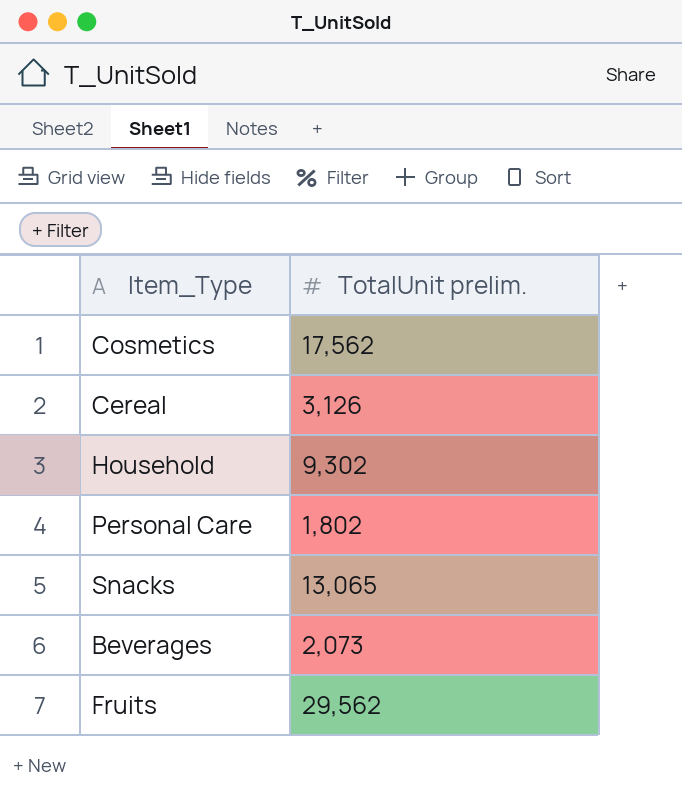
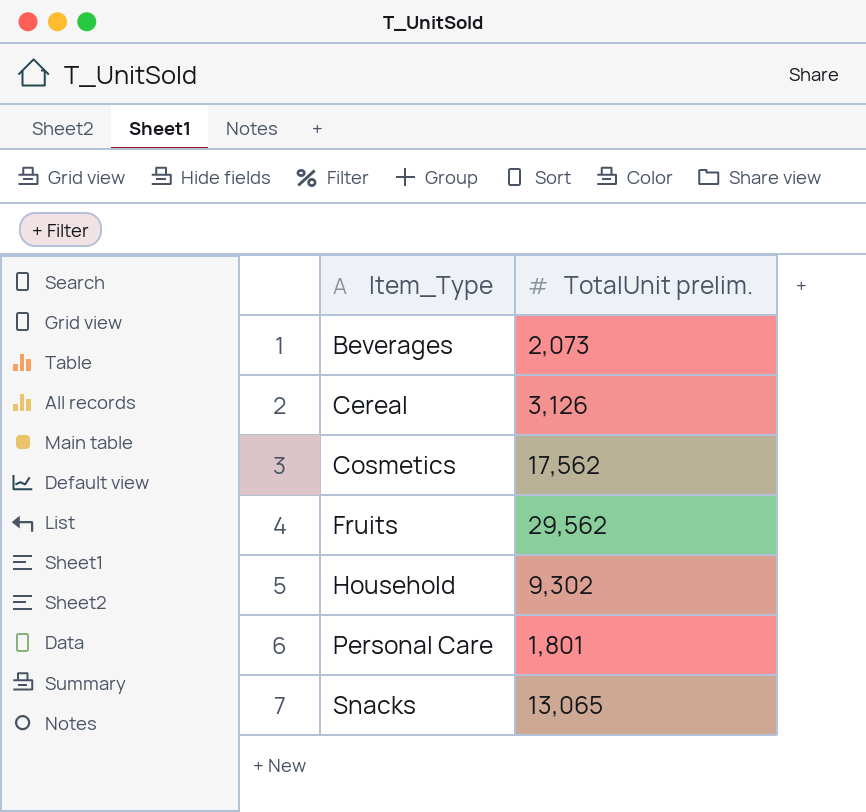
row order: none -> Item_Type ascending
Personal Care | TotalUnit prelim.: 1,802 -> 1,801

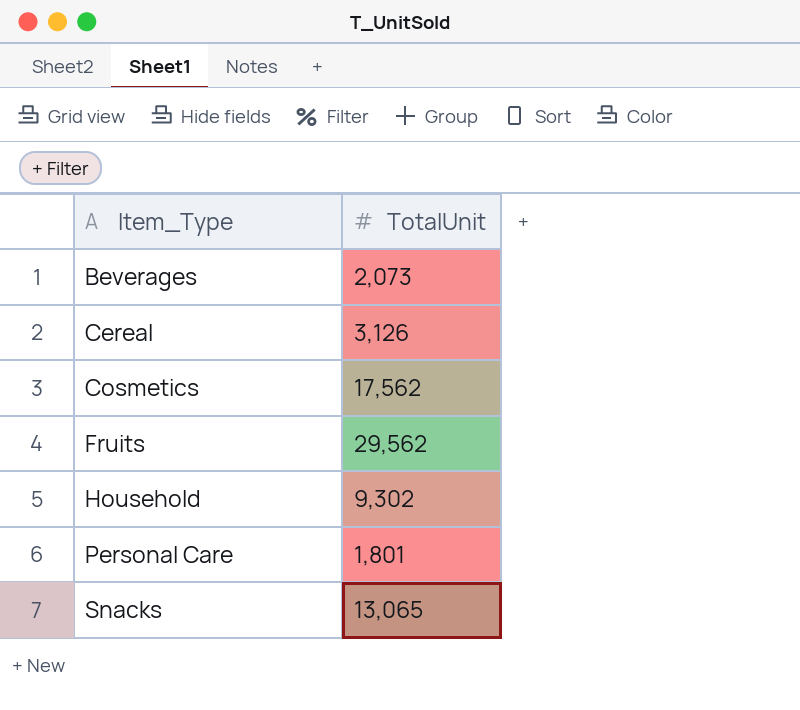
column name: TotalUnit prelim. -> TotalUnit

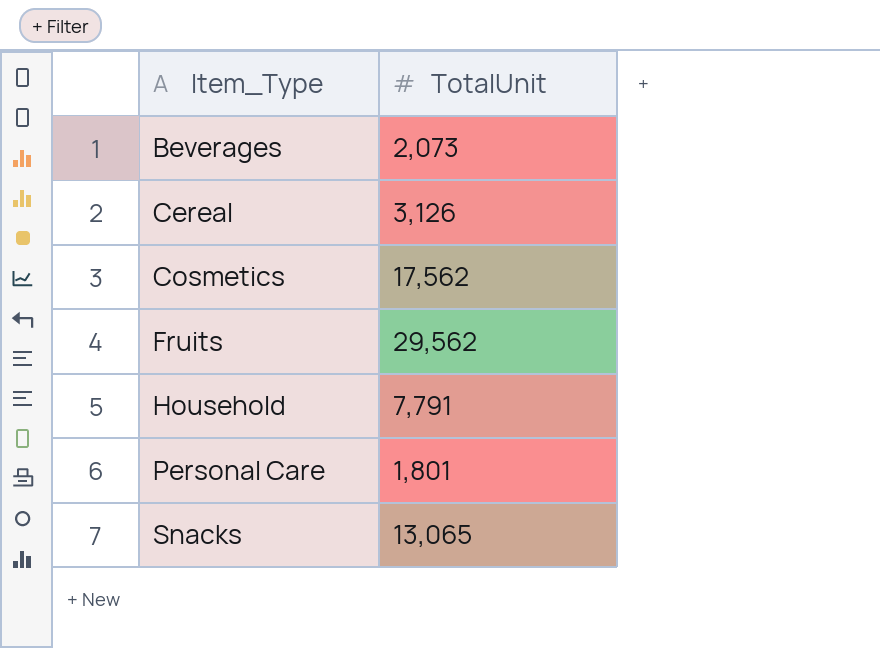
Household | TotalUnit: 9,302 -> 7,791

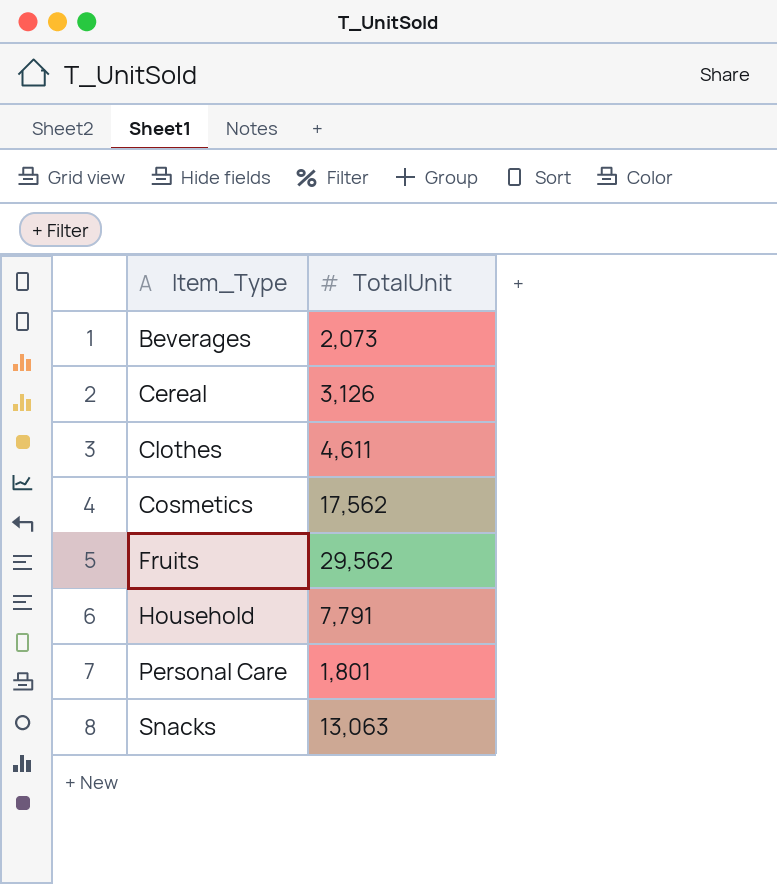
row Clothes: none -> 4,611
Snacks | TotalUnit: 13,065 -> 13,063

